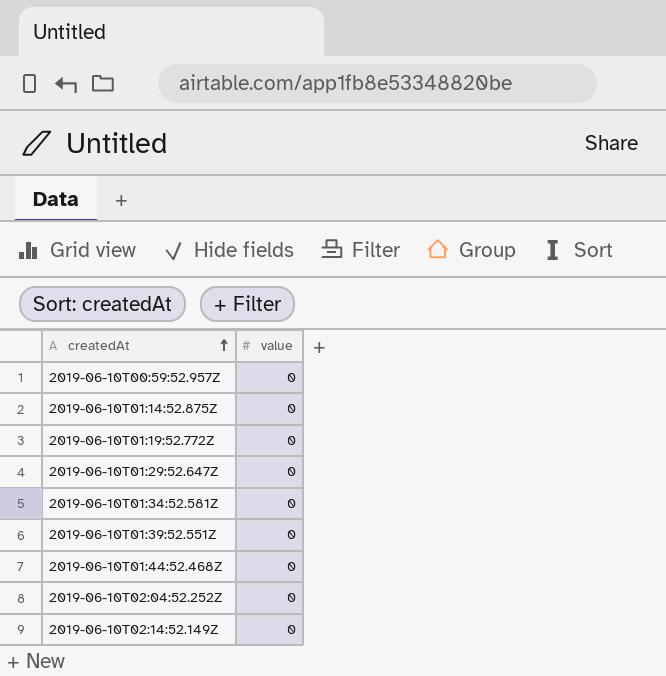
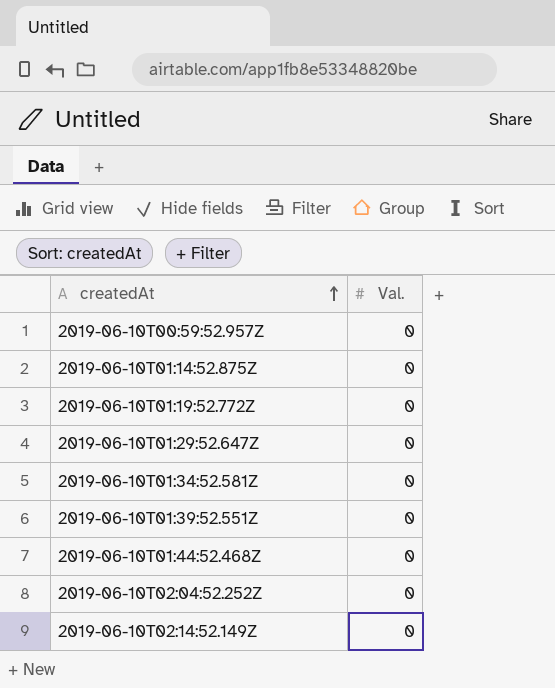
column name: value -> Val.

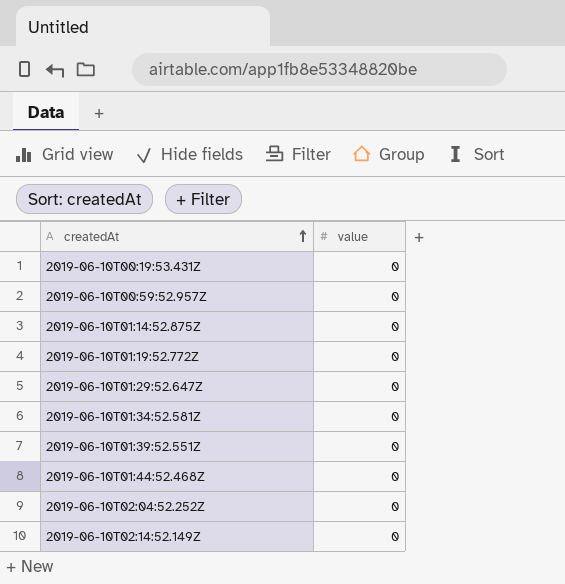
column name: Val. -> value
row 2019-06-10T00:19:53.431Z: none -> 0

